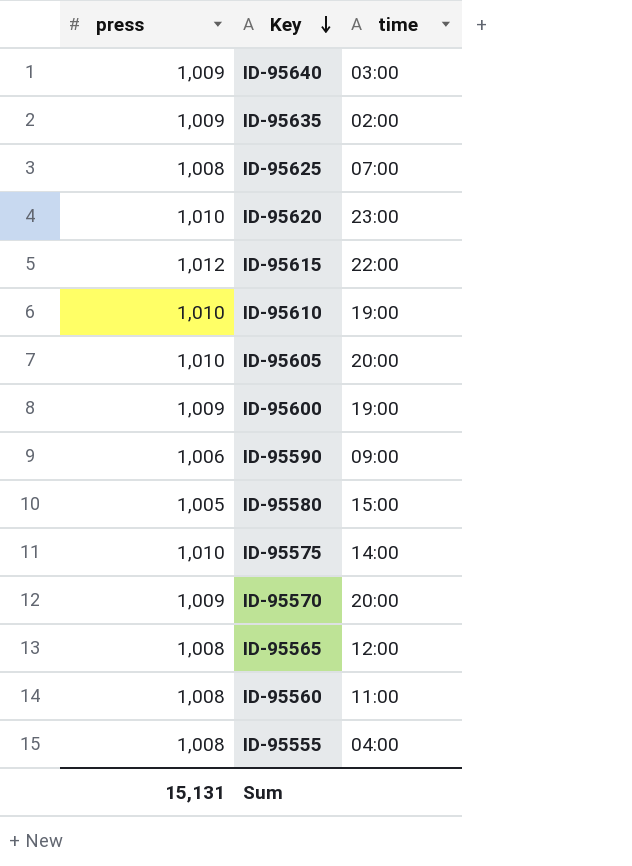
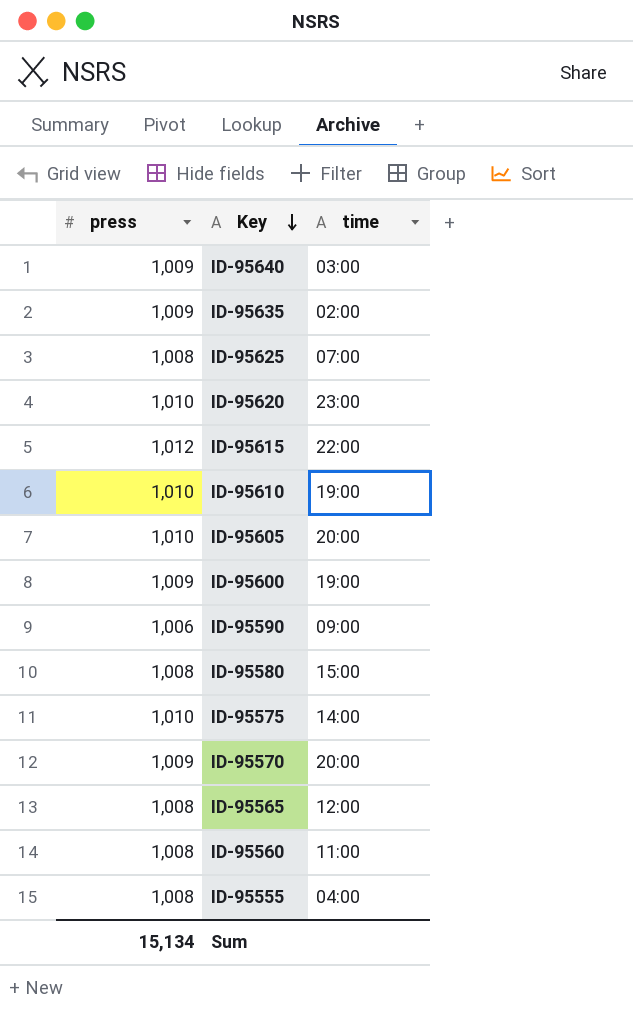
ID-95580 | press: 1,005 -> 1,008
Sum | press: 15,131 -> 15,134

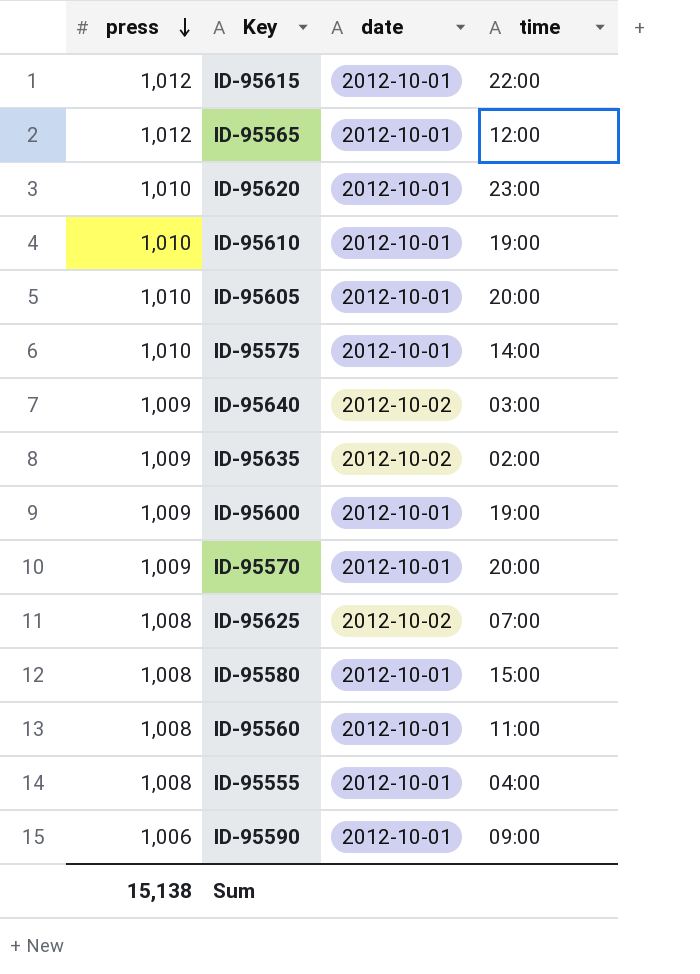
row order: Key descending -> press descending
column date | position: none -> 3
ID-95565 | press: 1,008 -> 1,012
Sum | press: 15,134 -> 15,138

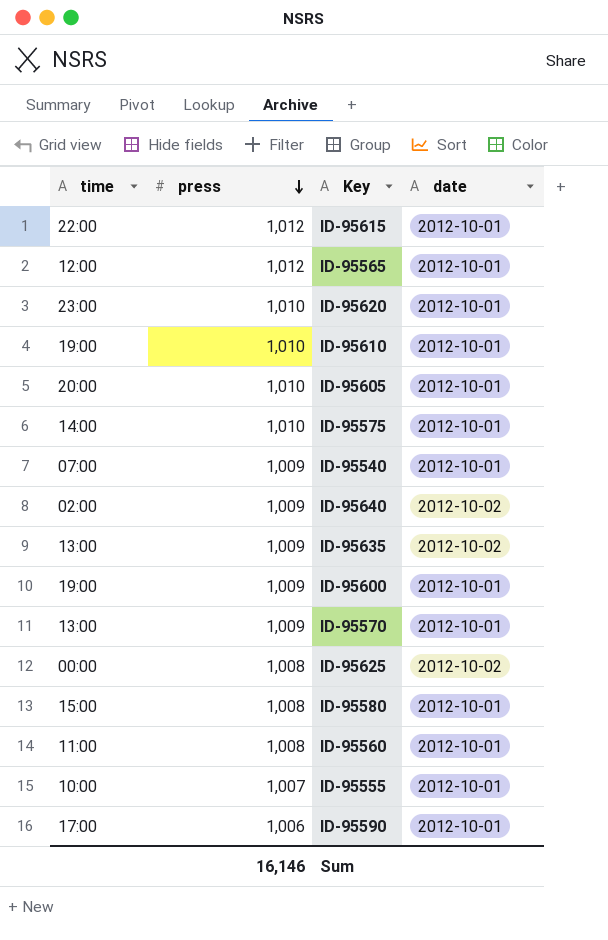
column time | position: 4 -> 1
row ID-95540: none -> 07:00 | 1,009 | 2012-10-01
ID-95640 | time: 03:00 -> 02:00
ID-95635 | time: 02:00 -> 13:00
ID-95570 | time: 20:00 -> 13:00
ID-95625 | time: 07:00 -> 00:00
ID-95555 | time: 04:00 -> 10:00
ID-95555 | press: 1,008 -> 1,007
ID-95590 | time: 09:00 -> 17:00
Sum | press: 15,138 -> 16,146

